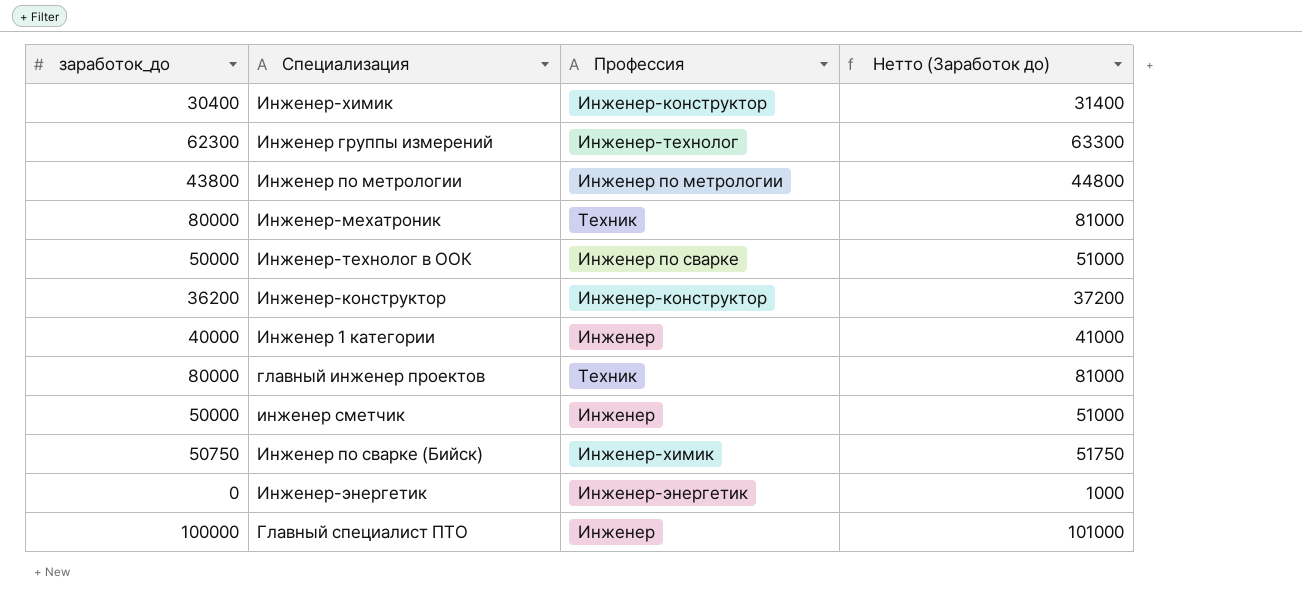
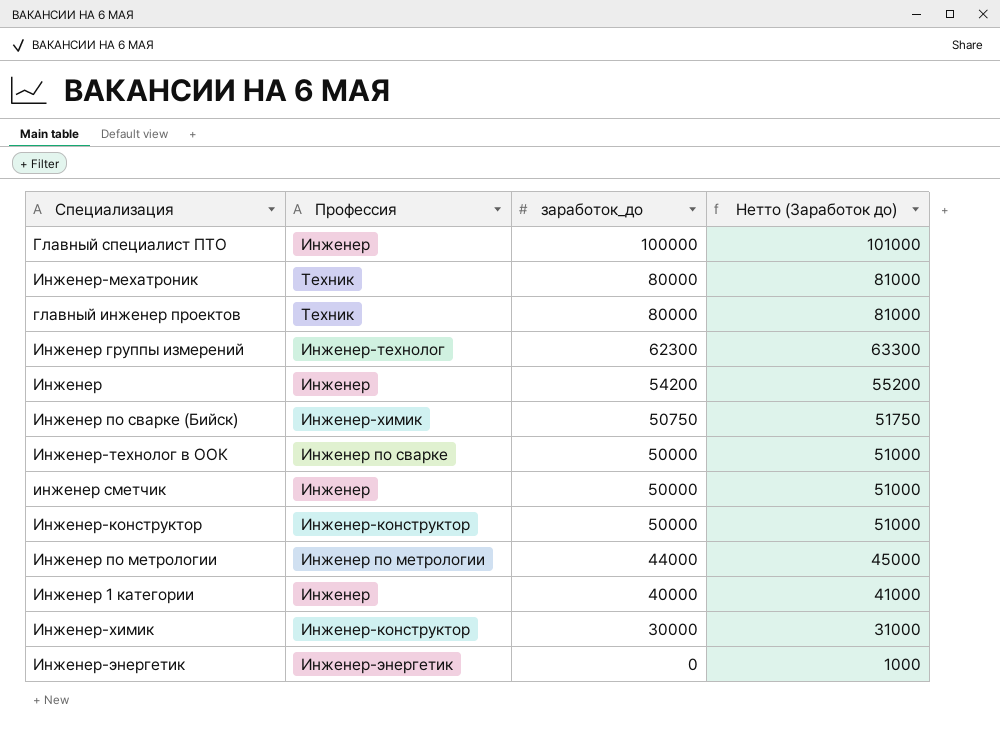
row order: none -> заработок_до descending
column заработок_до | position: 1 -> 3
row Инженер: none -> Инженер | 54200 | 55200
Инженер-конструктор | заработок_до: 36200 -> 50000
Инженер-конструктор | Нетто (Заработок до): 37200 -> 51000
Инженер по метрологии | заработок_до: 43800 -> 44000
Инженер по метрологии | Нетто (Заработок до): 44800 -> 45000
Инженер-химик | заработок_до: 30400 -> 30000
Инженер-химик | Нетто (Заработок до): 31400 -> 31000

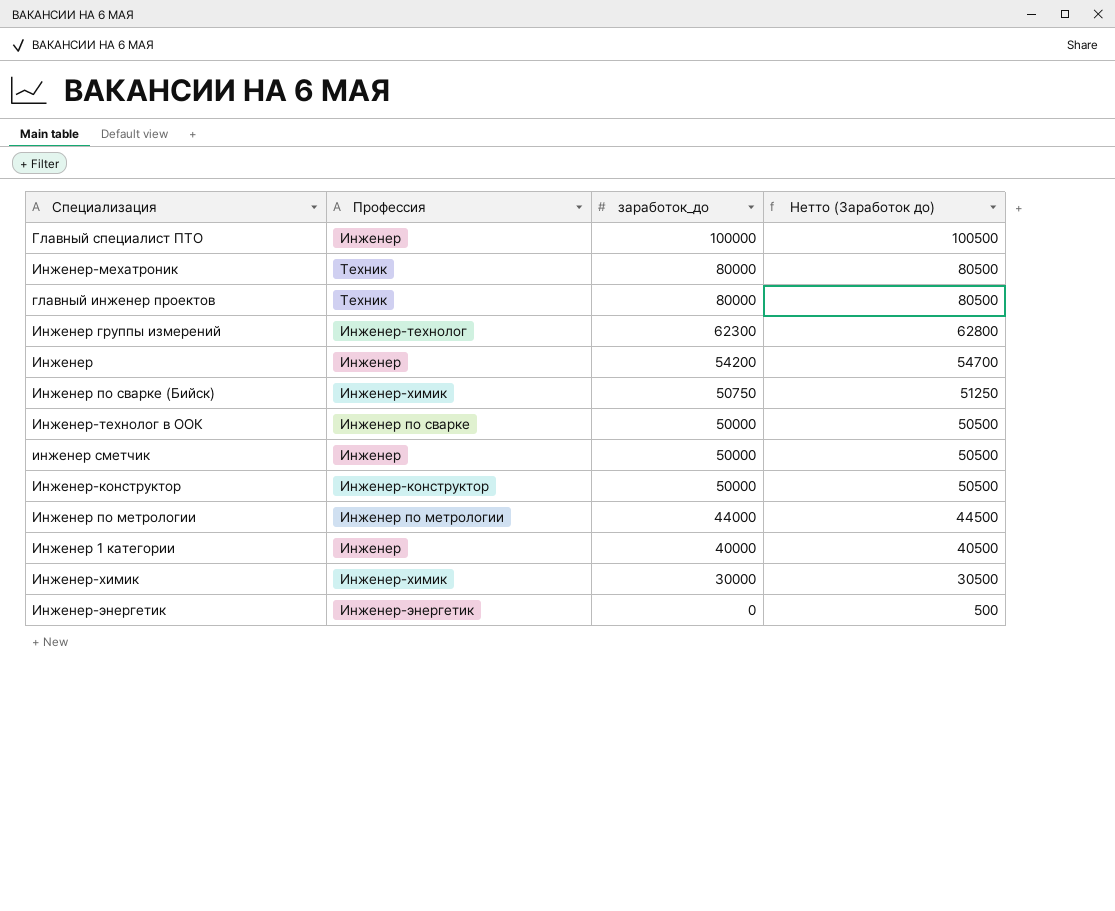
column Нетто (Заработок до) | formula: [заработок_до] + 1000 -> [заработок_до] + 500
Инженер-химик | Профессия: Инженер-конструктор -> Инженер-химик

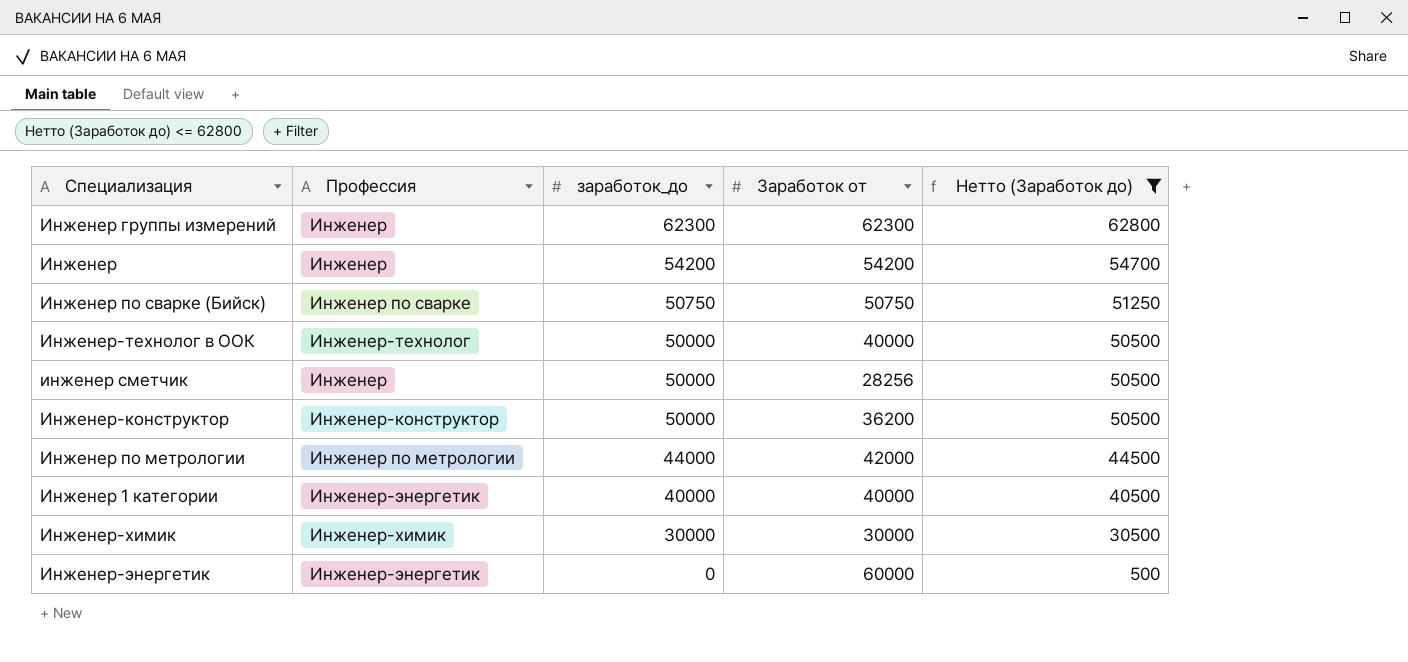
filter: none -> Нетто (Заработок до) <= 62800
column Заработок от | position: none -> 4
Инженер группы измерений | Профессия: Инженер-технолог -> Инженер
Инженер по сварке (Бийск) | Профессия: Инженер-химик -> Инженер по сварке
Инженер-технолог в ООК | Профессия: Инженер по сварке -> Инженер-технолог
Инженер 1 категории | Профессия: Инженер -> Инженер-энергетик

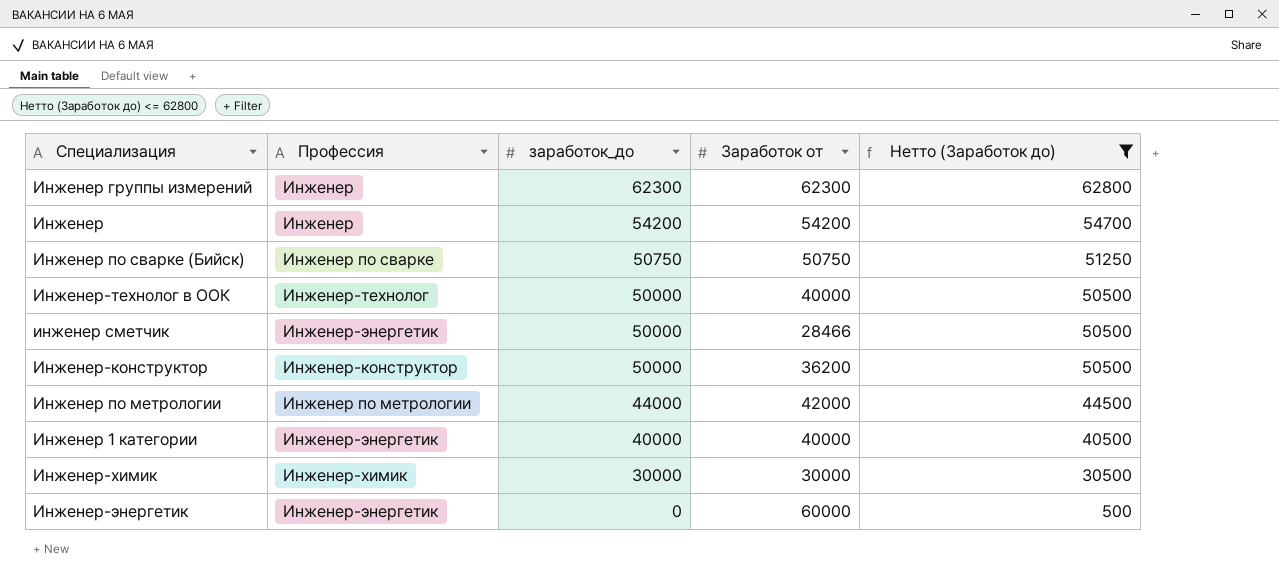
инженер сметчик | Профессия: Инженер -> Инженер-энергетик
инженер сметчик | Заработок от: 28256 -> 28466

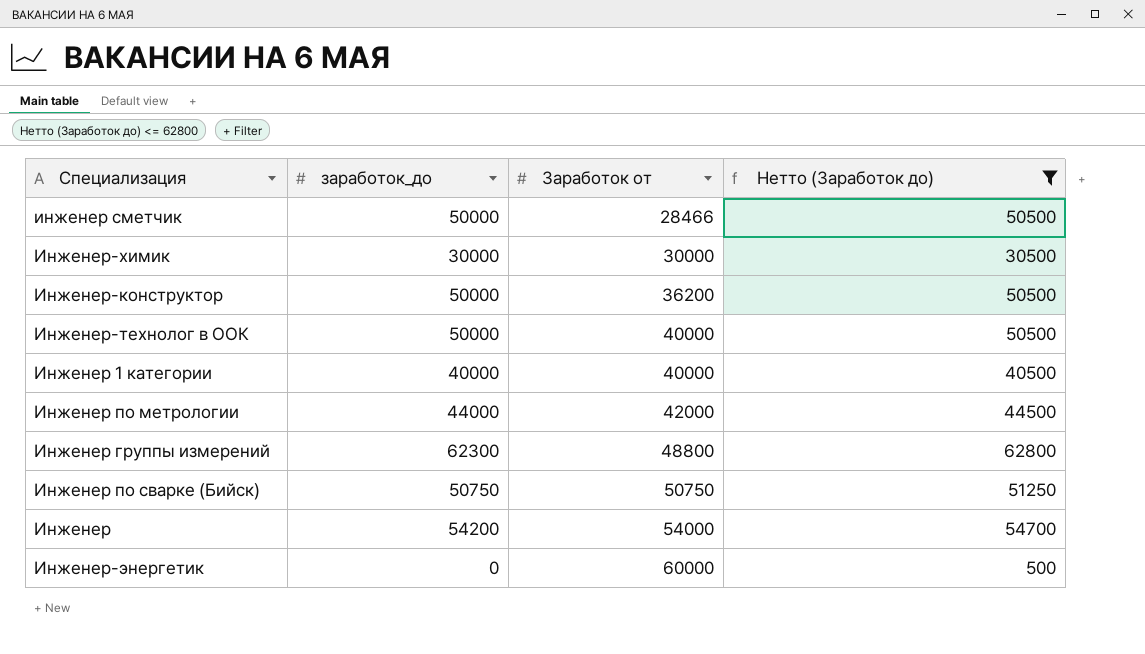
row order: заработок_до descending -> Заработок от ascending
column Профессия | position: 2 -> none
Инженер группы измерений | Заработок от: 62300 -> 48800
Инженер | Заработок от: 54200 -> 54000

